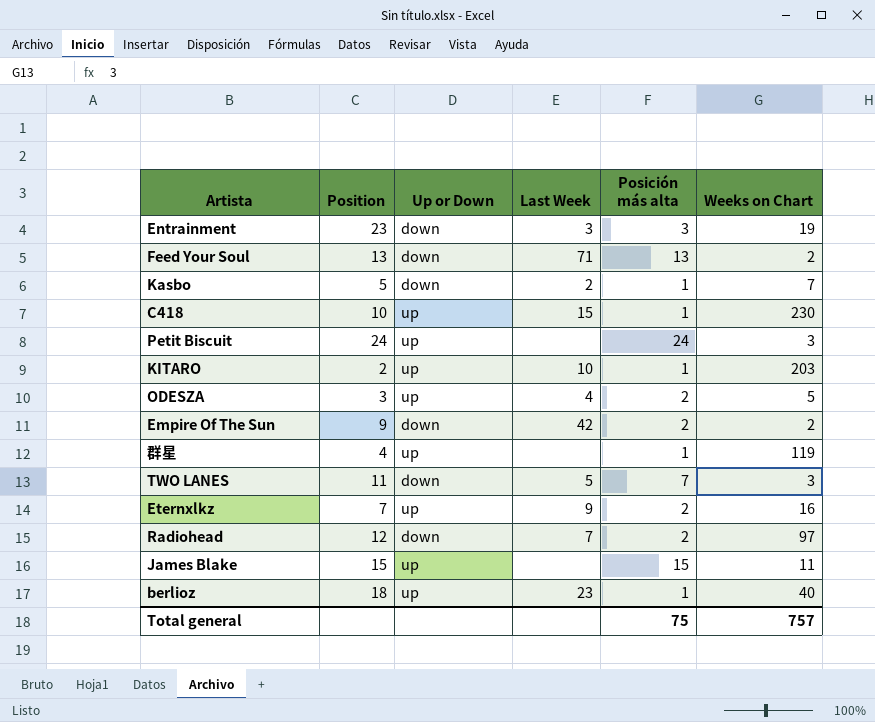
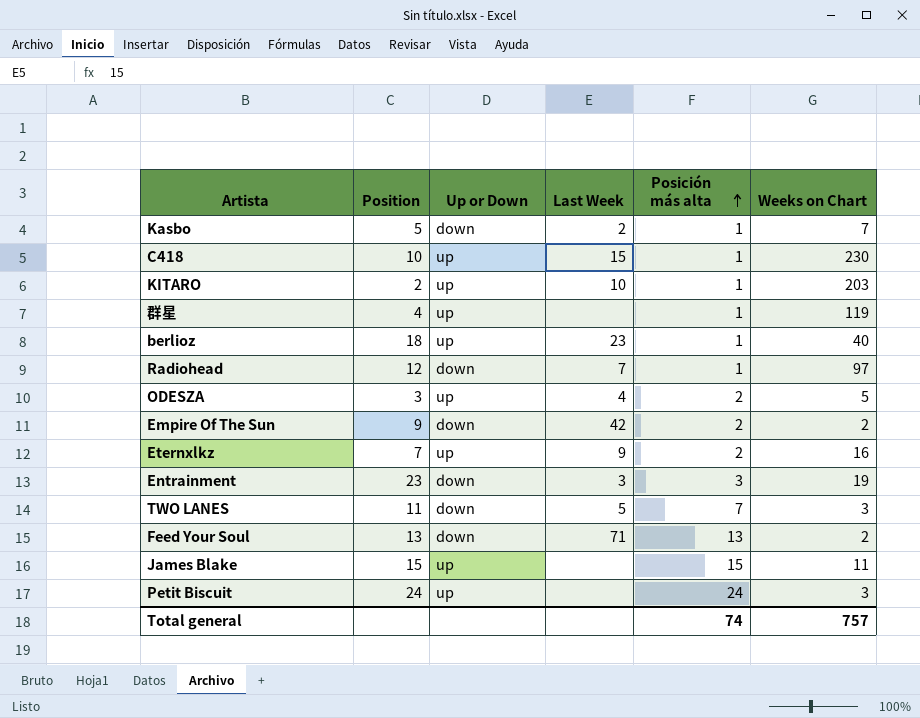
row order: none -> Posición más alta ascending
Radiohead | Posición más alta: 2 -> 1
Total general | Posición más alta: 75 -> 74

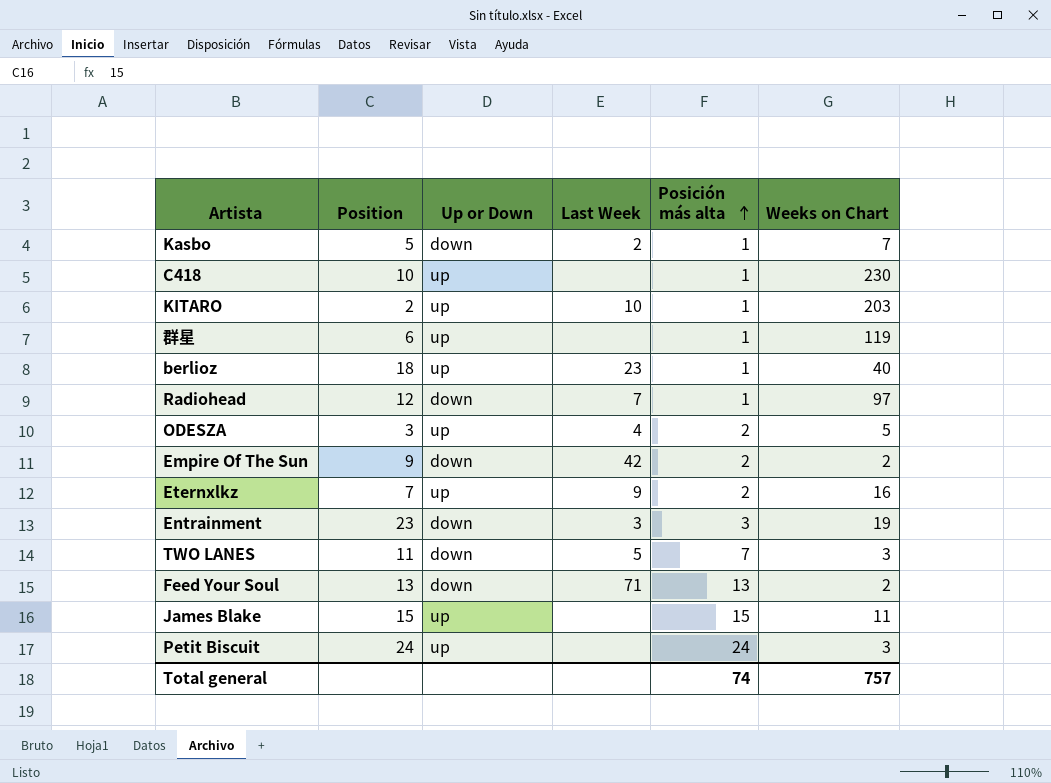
C418 | Last Week: 15 -> none
群星 | Position: 4 -> 6

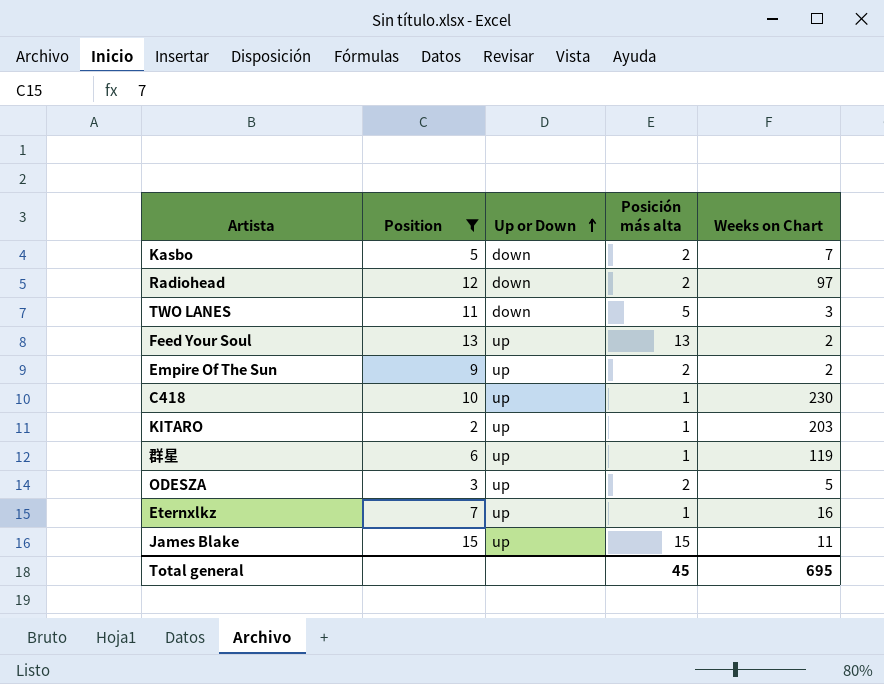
filter: none -> Position <= 15
row order: Posición más alta ascending -> Up or Down ascending
column Last Week | position: 4 -> none
Kasbo | Posición más alta: 1 -> 2
Radiohead | Posición más alta: 1 -> 2
TWO LANES | Posición más alta: 7 -> 5
Feed Your Soul | Up or Down: down -> up
Empire Of The Sun | Up or Down: down -> up
Eternxlkz | Posición más alta: 2 -> 1
Total general | Posición más alta: 74 -> 45
Total general | Weeks on Chart: 757 -> 695

